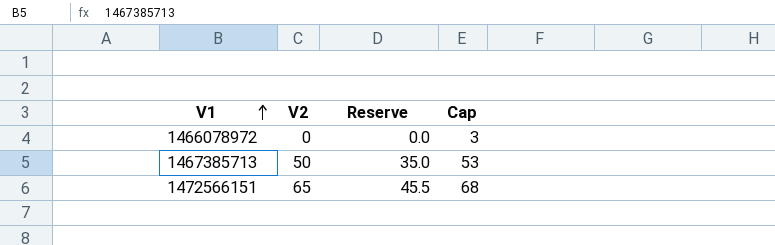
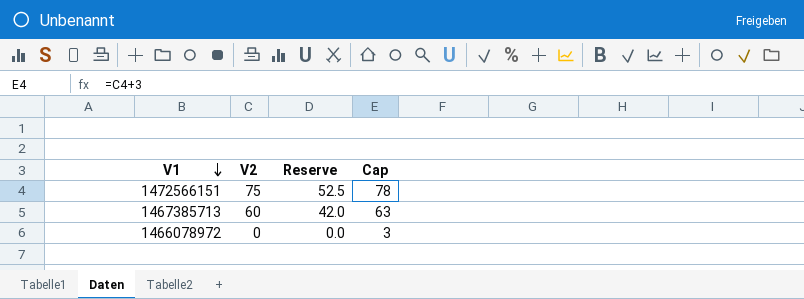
row order: V1 ascending -> V1 descending
1472566151 | V2: 65 -> 75
1472566151 | Reserve: 45.5 -> 52.5
1472566151 | Cap: 68 -> 78
1467385713 | V2: 50 -> 60
1467385713 | Reserve: 35.0 -> 42.0
1467385713 | Cap: 53 -> 63

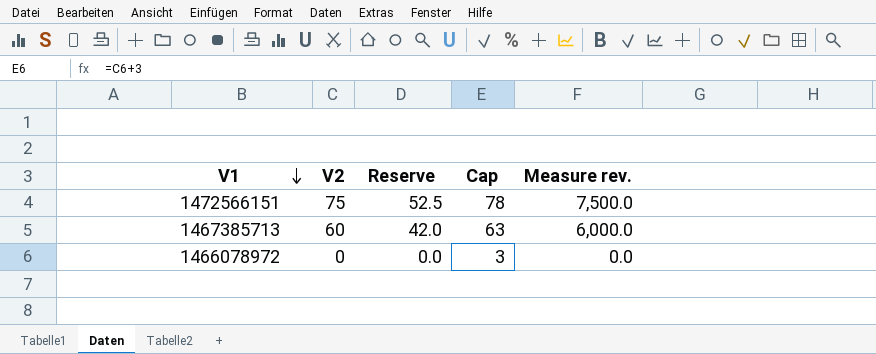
column Measure rev. | formula: none -> [V2] * 100

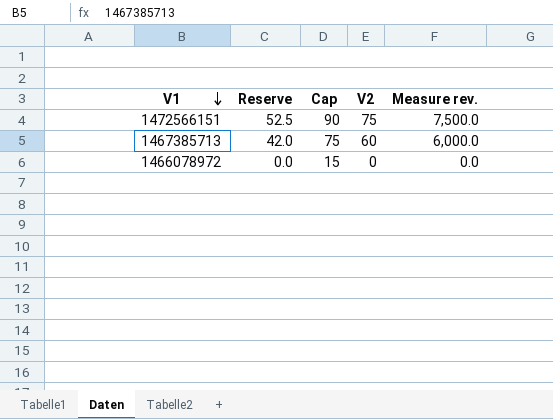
column Cap | formula: [V2] + 3 -> [V2] + 15
column V2 | position: 2 -> 4

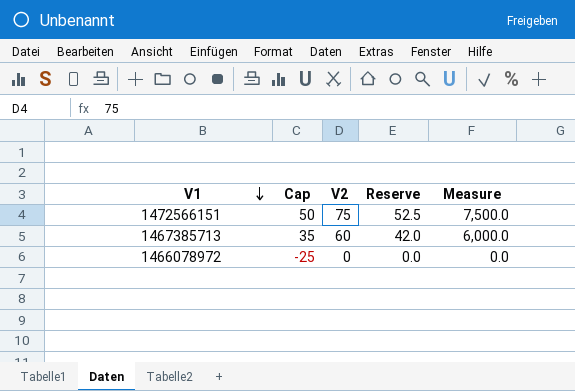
column Cap | formula: [V2] + 15 -> [V2] - 25
column Reserve | position: 2 -> 4
column name: Measure rev. -> Measure

